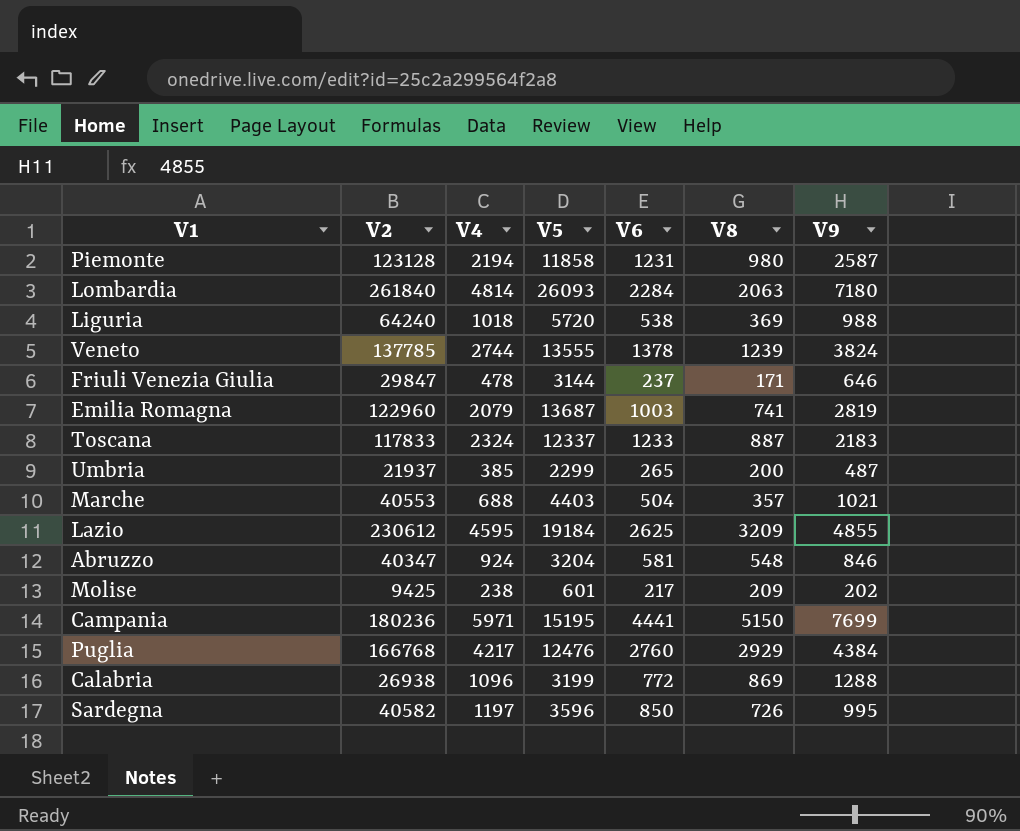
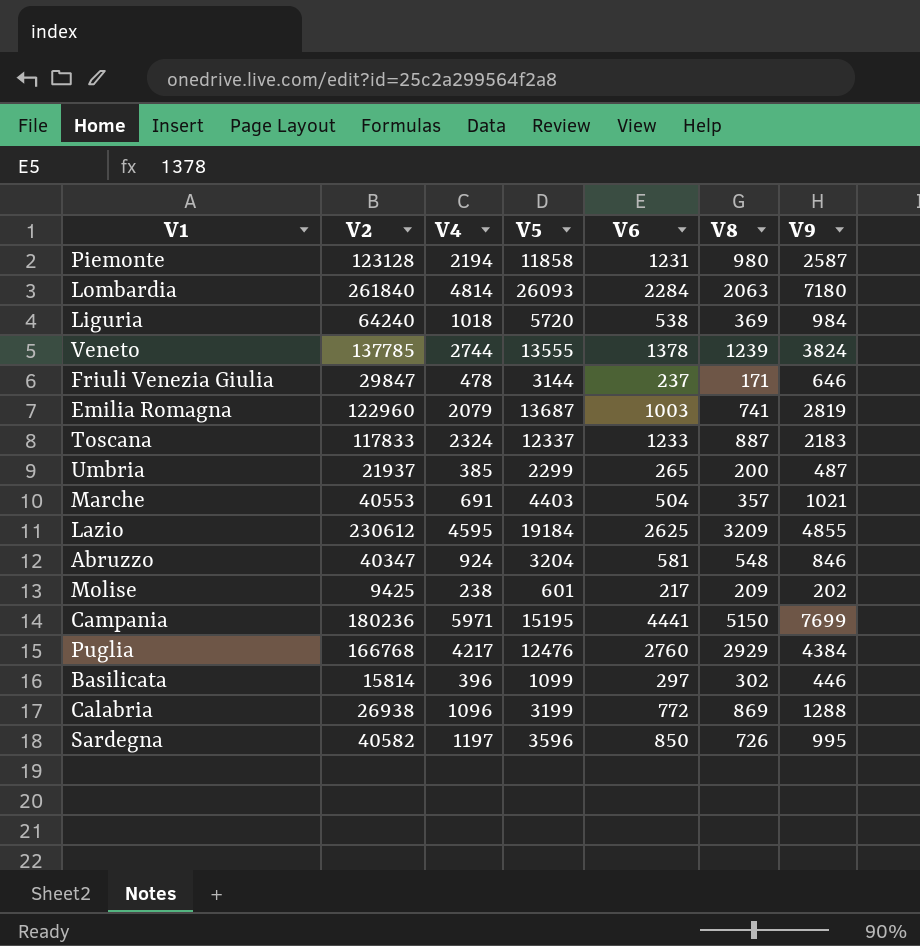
Liguria | V9: 988 -> 984
Marche | V4: 688 -> 691
row Basilicata: none -> 15814 | 396 | 1099 | 297 | 302 | 446

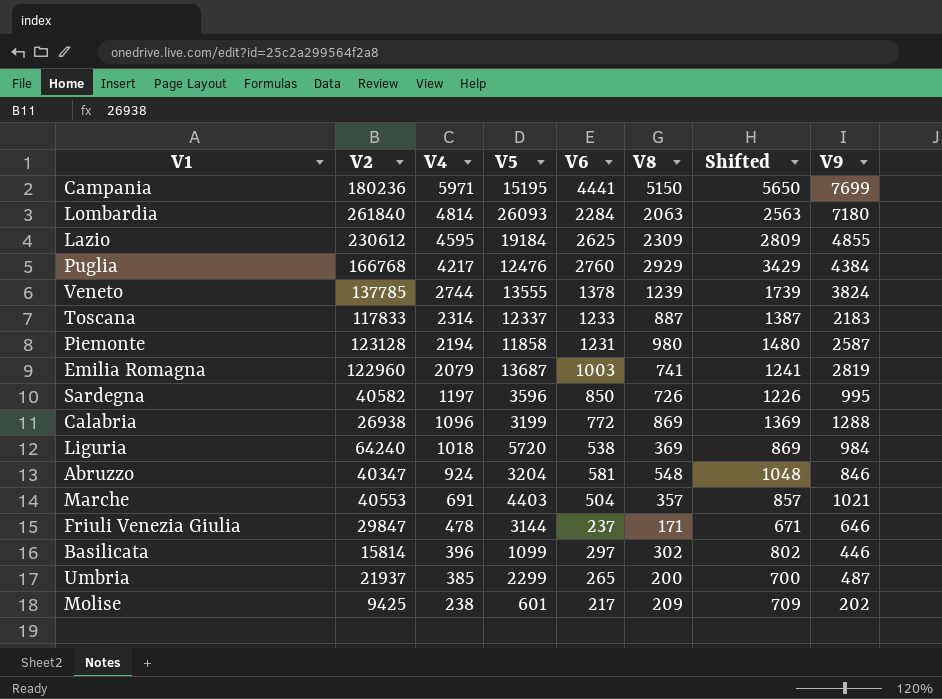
row order: none -> V4 descending
column Shifted | formula: none -> [V8] + 500
Lazio | V8: 3209 -> 2309
Toscana | V4: 2324 -> 2314

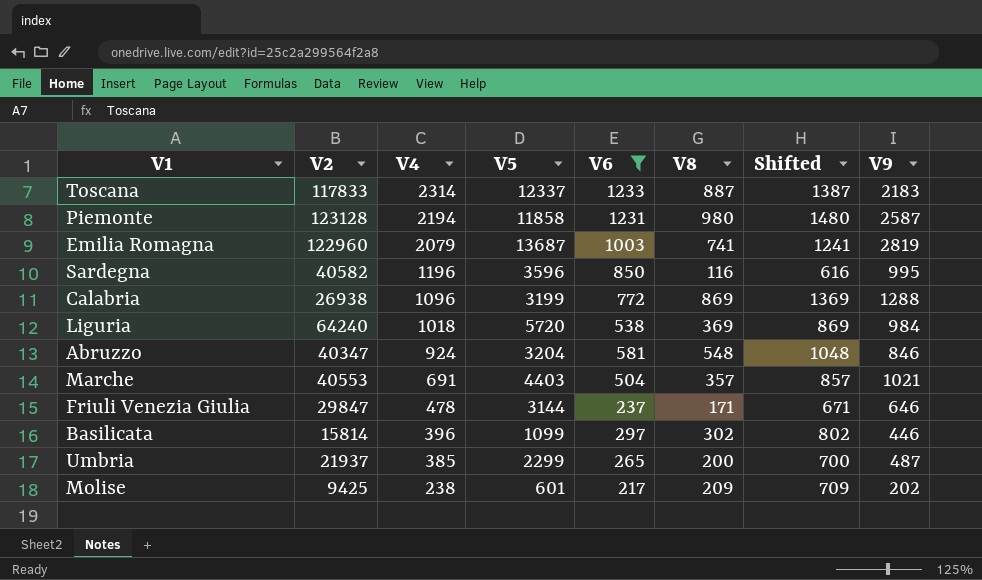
filter: none -> V6 <= 1233
Sardegna | V4: 1197 -> 1196
Sardegna | V8: 726 -> 116
Sardegna | Shifted: 1226 -> 616

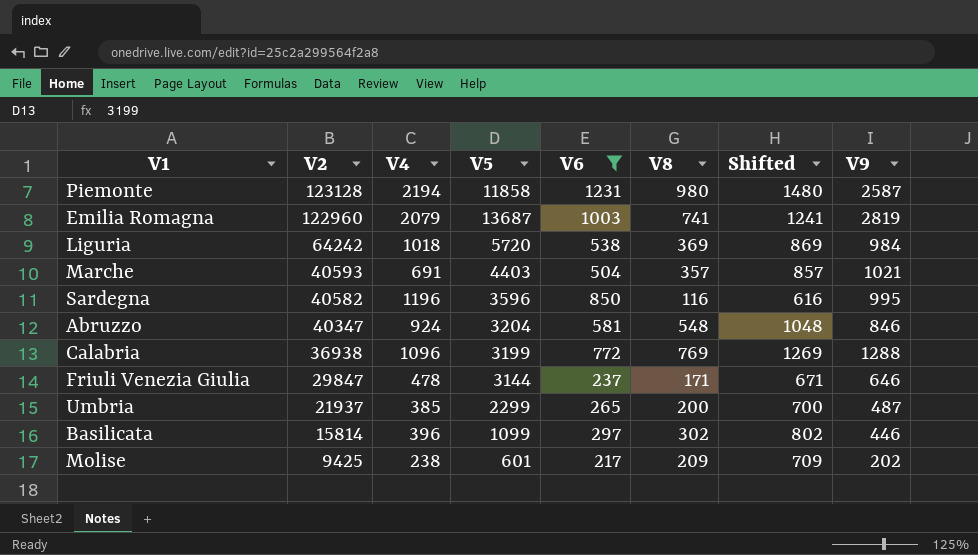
row order: V4 descending -> V2 descending
row Toscana: 117833 | 2314 | 12337 | 1233 | 887 | 1387 | 2183 -> none
Liguria | V2: 64240 -> 64242
Marche | V2: 40553 -> 40593
Calabria | V2: 26938 -> 36938
Calabria | V8: 869 -> 769
Calabria | Shifted: 1369 -> 1269

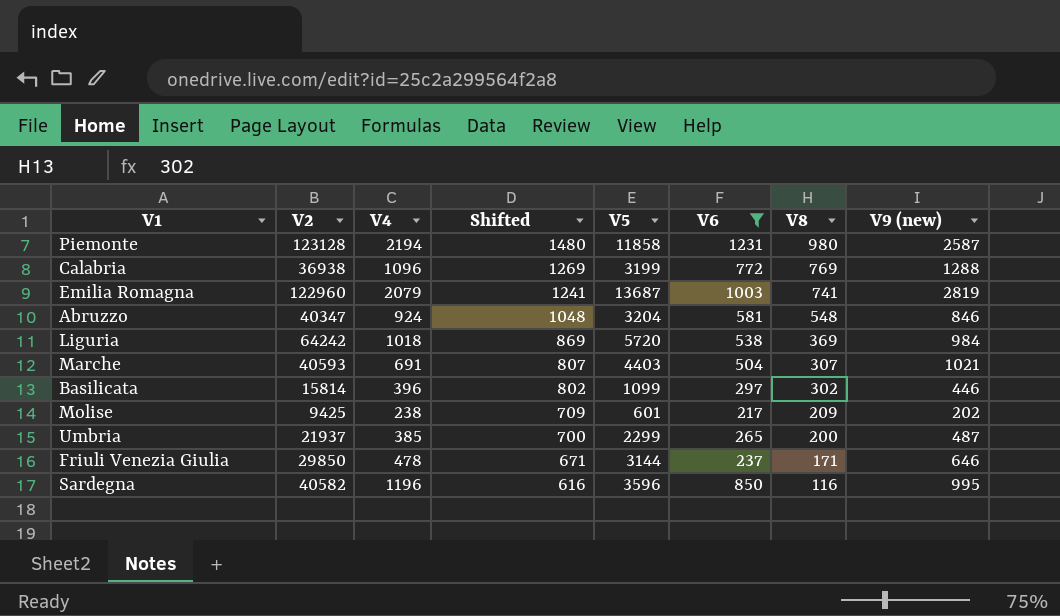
row order: V2 descending -> Shifted descending
column Shifted | position: 7 -> 4
column name: V9 -> V9 (new)
Marche | Shifted: 857 -> 807
Marche | V8: 357 -> 307
Friuli Venezia Giulia | V2: 29847 -> 29850

